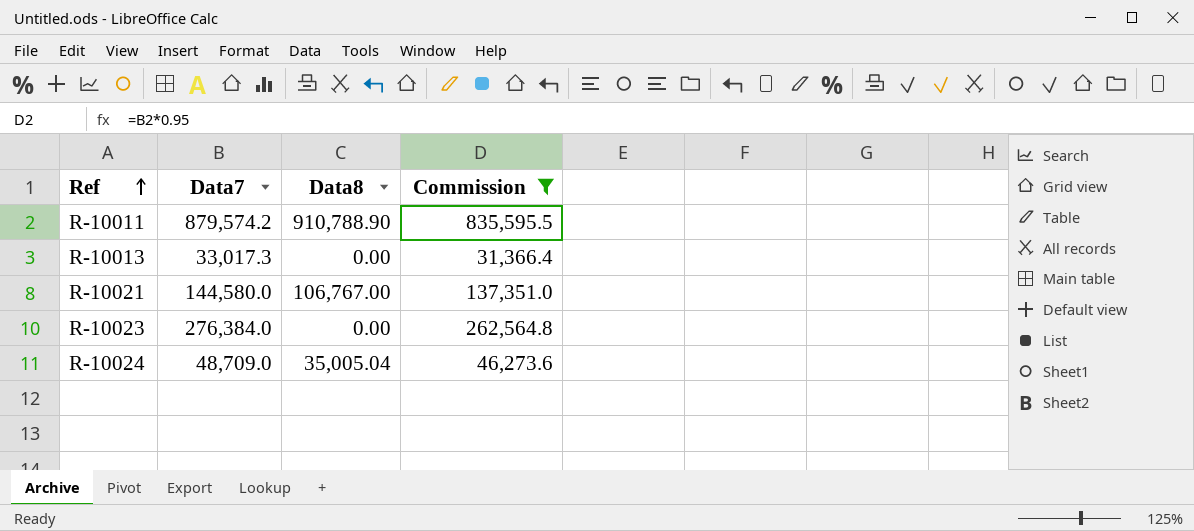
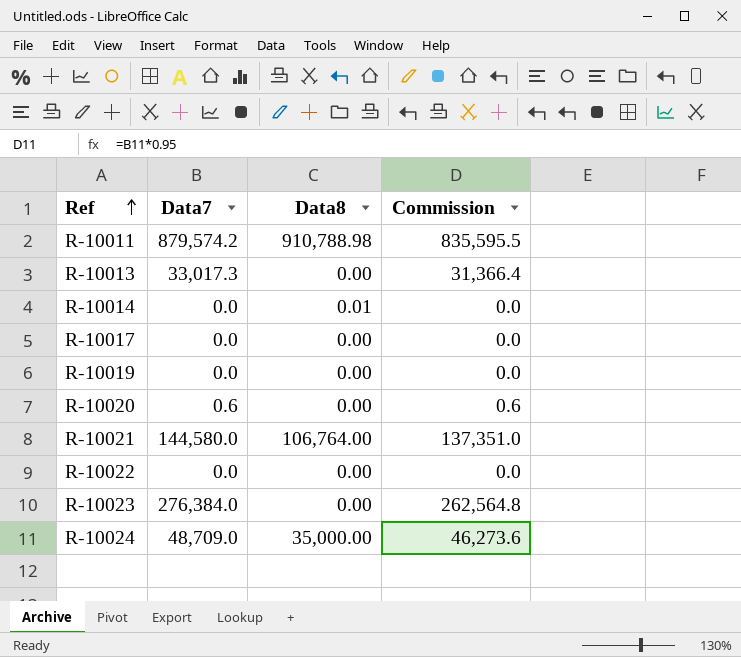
filter: Commission >= 31,366.4 -> none
R-10011 | Data8: 910,788.90 -> 910,788.98
R-10021 | Data8: 106,767.00 -> 106,764.00
R-10024 | Data8: 35,005.04 -> 35,000.00

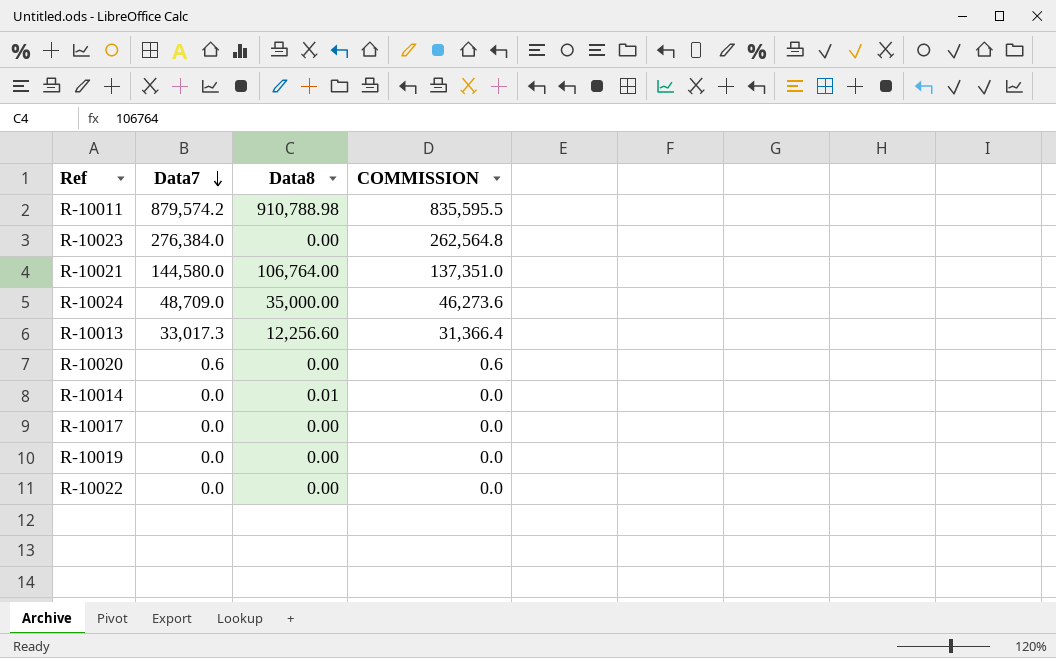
row order: Ref ascending -> Data7 descending
column name: Commission -> COMMISSION
R-10013 | Data8: 0.00 -> 12,256.60

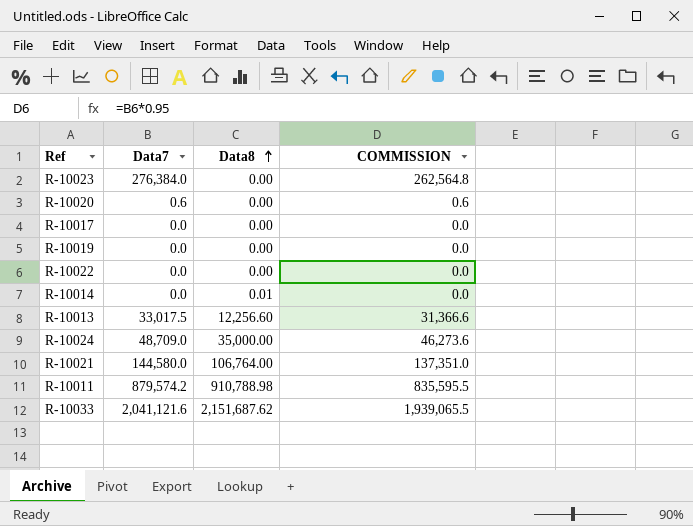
row order: Data7 descending -> Data8 ascending
R-10013 | Data7: 33,017.3 -> 33,017.5
R-10013 | COMMISSION: 31,366.4 -> 31,366.6
row R-10033: none -> 2,041,121.6 | 2,151,687.62 | 1,939,065.5

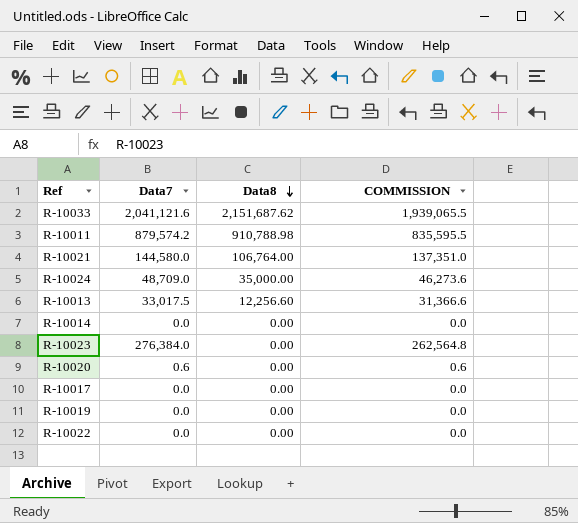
row order: Data8 ascending -> Data8 descending
R-10014 | Data8: 0.01 -> 0.00

